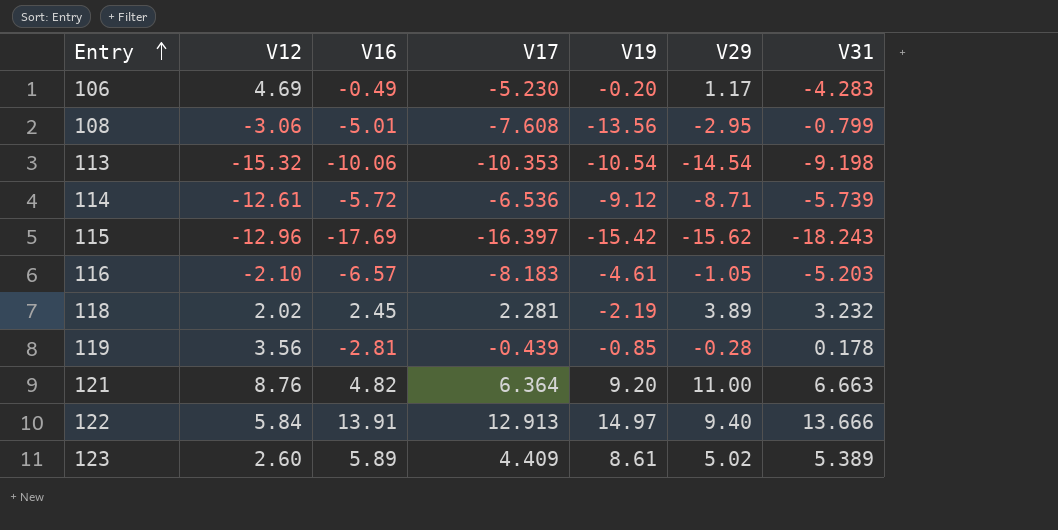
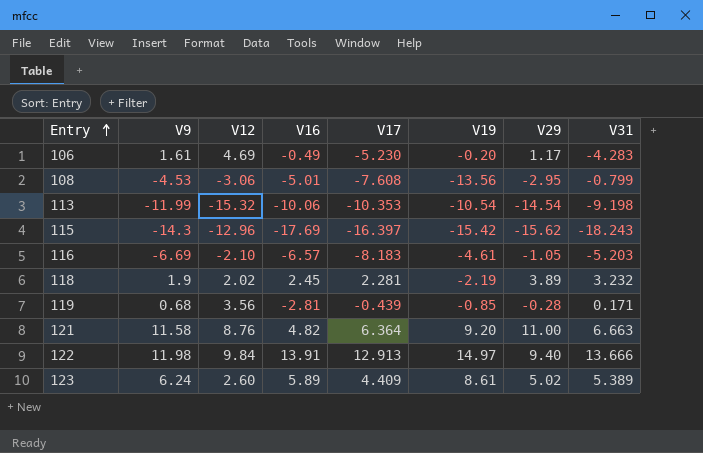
column V9 | position: none -> 2
row 114: -12.61 | -5.72 | -6.536 | -9.12 | -8.71 | -5.739 -> none
119 | V31: 0.178 -> 0.171
122 | V12: 5.84 -> 9.84

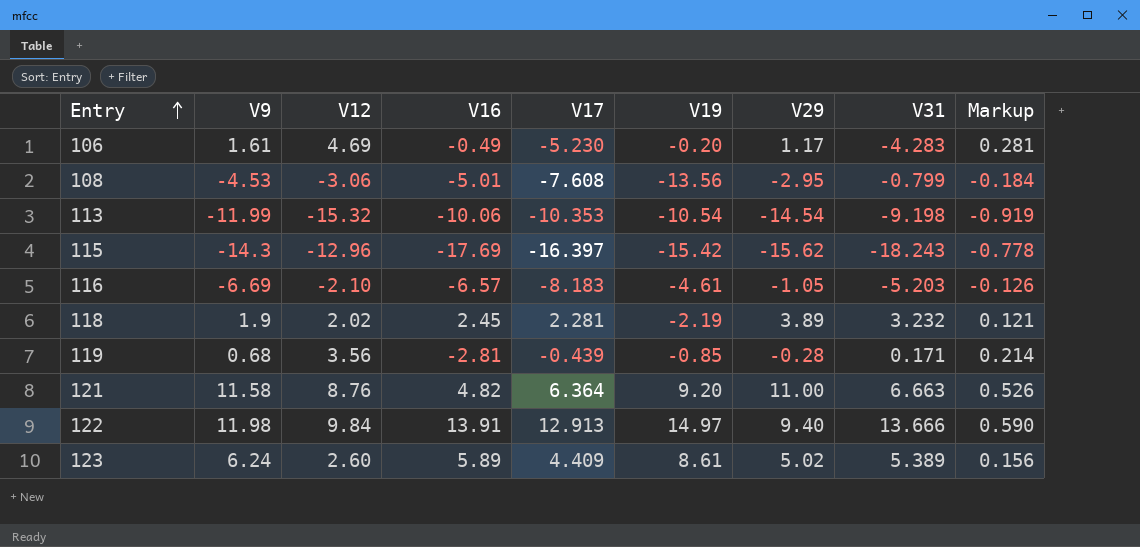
column Markup | formula: none -> [V12] * 0.06

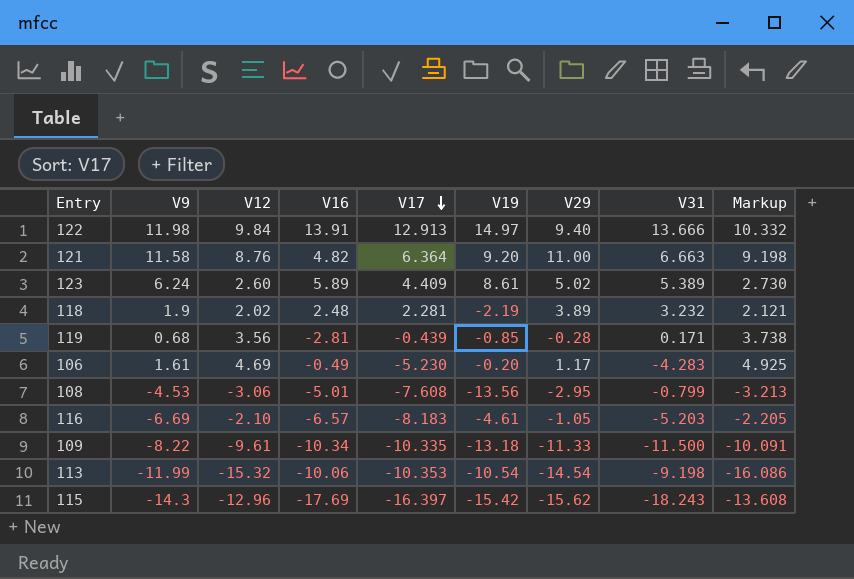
row order: Entry ascending -> V17 descending
column Markup | formula: [V12] * 0.06 -> [V12] * 1.05
118 | V16: 2.45 -> 2.48
row 109: none -> -8.22 | -9.61 | -10.34 | -10.335 | -13.18 | -11.33 | -11.500 | -10.091

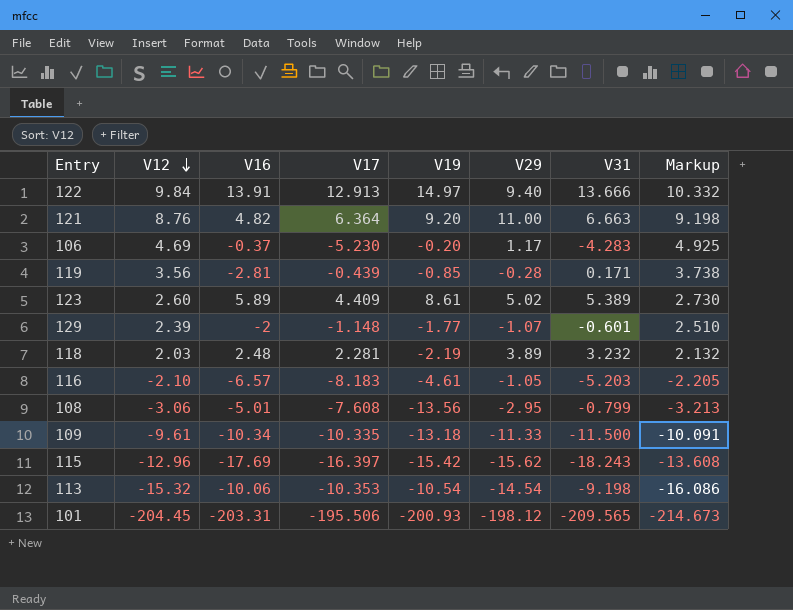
row order: V17 descending -> V12 descending
column V9 | position: 2 -> none
106 | V16: -0.49 -> -0.37
row 129: none -> 2.39 | -2 | -1.148 | -1.77 | -1.07 | -0.601 | 2.510
118 | V12: 2.02 -> 2.03
118 | Markup: 2.121 -> 2.132
row 101: none -> -204.45 | -203.31 | -195.506 | -200.93 | -198.12 | -209.565 | -214.673

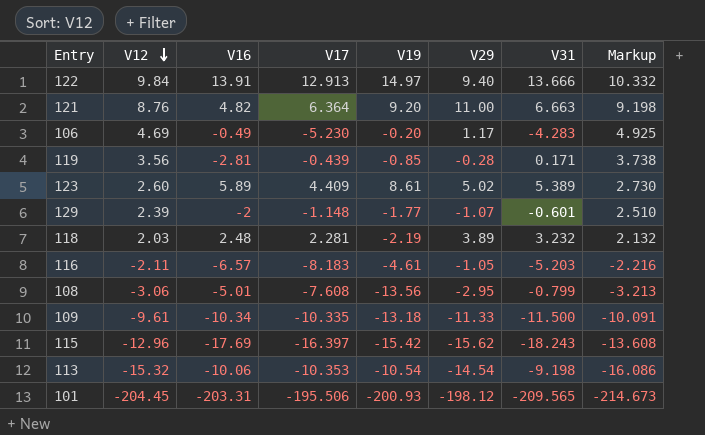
106 | V16: -0.37 -> -0.49
116 | V12: -2.10 -> -2.11
116 | Markup: -2.205 -> -2.216

